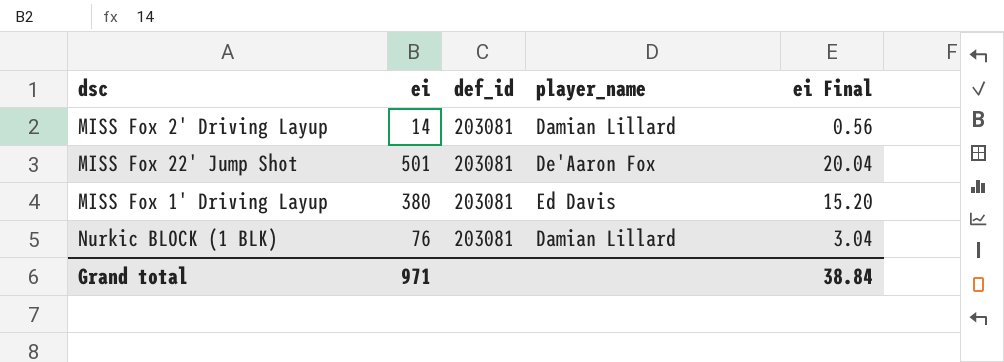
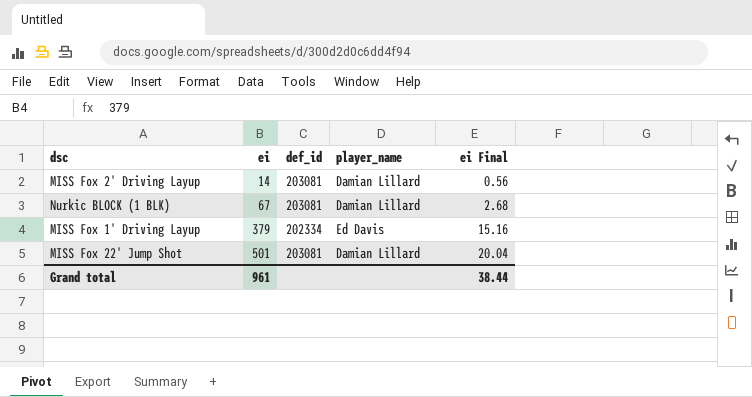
row order: none -> ei ascending
Nurkic BLOCK (1 BLK) | ei: 76 -> 67
Nurkic BLOCK (1 BLK) | ei Final: 3.04 -> 2.68
MISS Fox 1' Driving Layup | ei: 380 -> 379
MISS Fox 1' Driving Layup | def_id: 203081 -> 202334
MISS Fox 1' Driving Layup | ei Final: 15.20 -> 15.16
MISS Fox 22' Jump Shot | player_name: De'Aaron Fox -> Damian Lillard
Grand total | ei: 971 -> 961
Grand total | ei Final: 38.84 -> 38.44

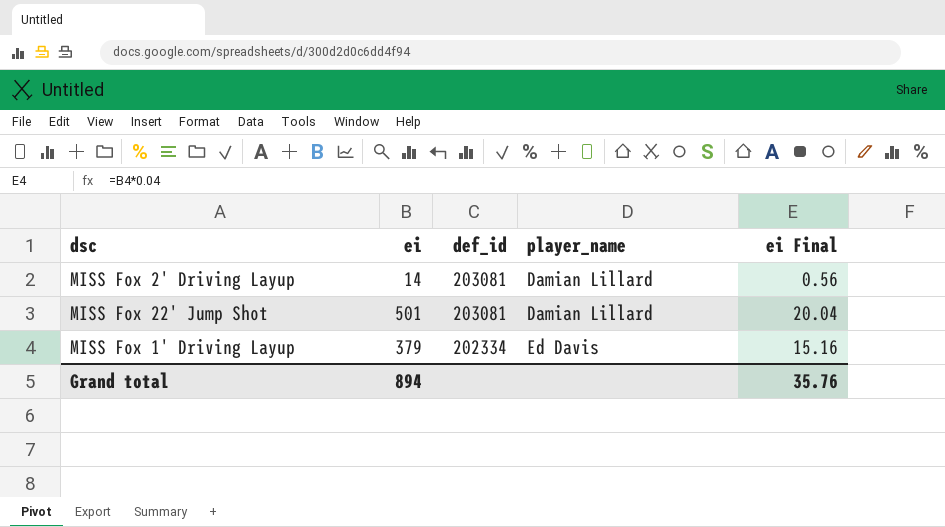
row order: ei ascending -> def_id descending
row Nurkic BLOCK (1 BLK): 67 | 203081 | Damian Lillard | 2.68 -> none
Grand total | ei: 961 -> 894
Grand total | ei Final: 38.44 -> 35.76

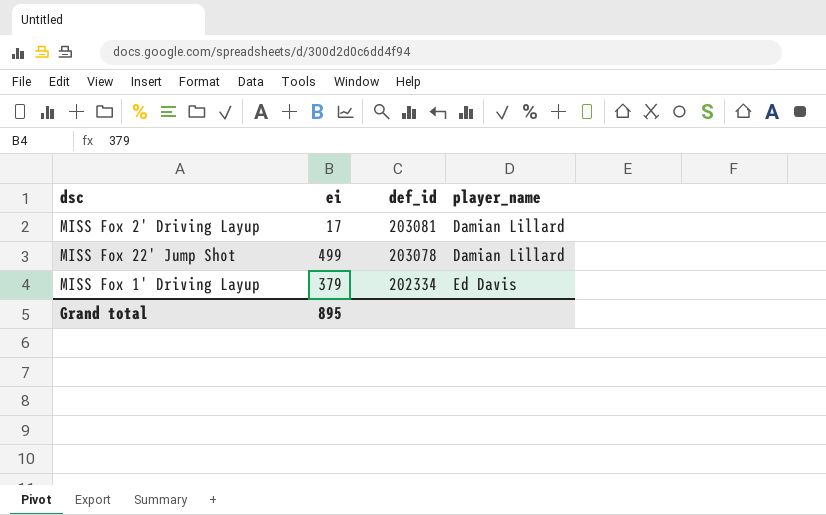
column ei Final | formula: [ei] * 0.04 -> none
MISS Fox 2' Driving Layup | ei: 14 -> 17
MISS Fox 22' Jump Shot | ei: 501 -> 499
MISS Fox 22' Jump Shot | def_id: 203081 -> 203078
Grand total | ei: 894 -> 895

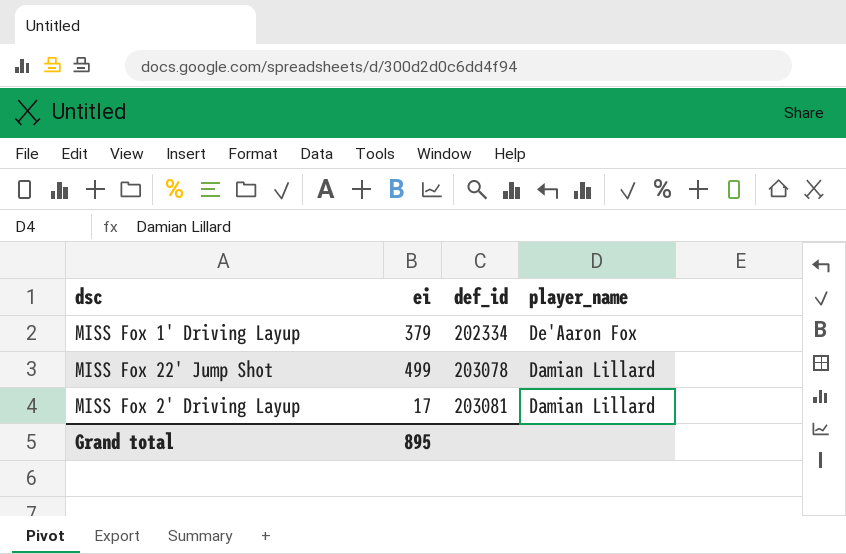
row order: def_id descending -> def_id ascending
MISS Fox 1' Driving Layup | player_name: Ed Davis -> De'Aaron Fox

